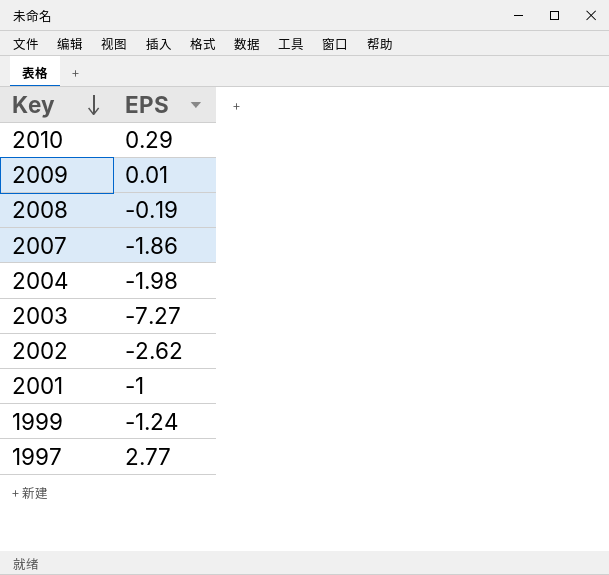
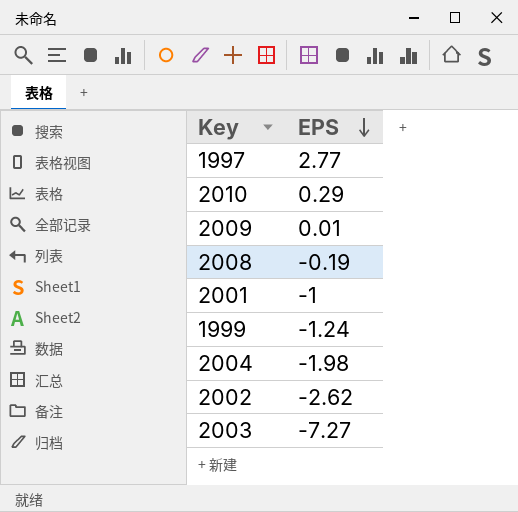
row order: Key descending -> EPS descending
row 2007: -1.86 -> none

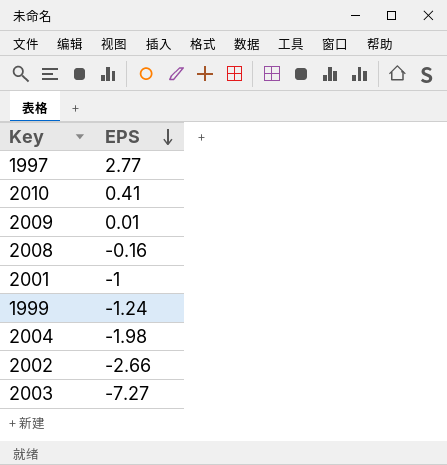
2010 | EPS: 0.29 -> 0.41
2008 | EPS: -0.19 -> -0.16
2002 | EPS: -2.62 -> -2.66

